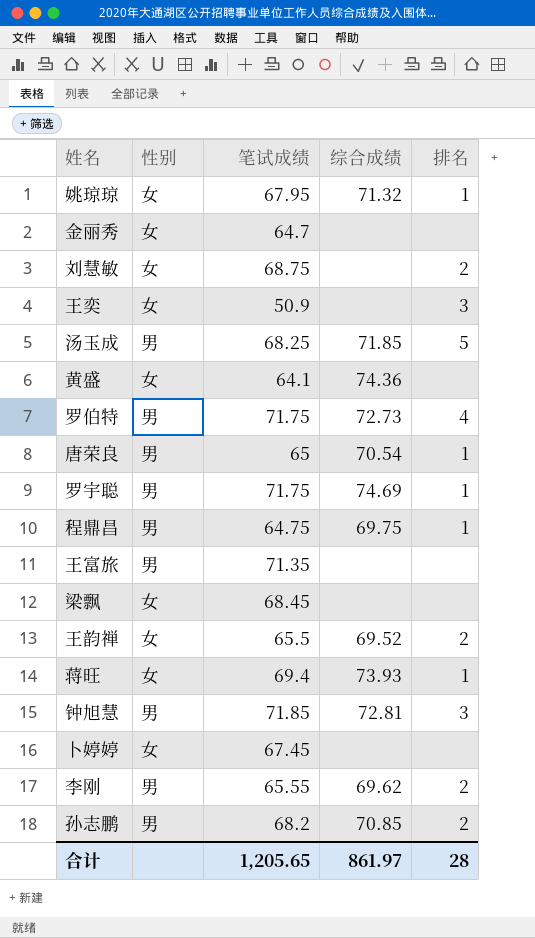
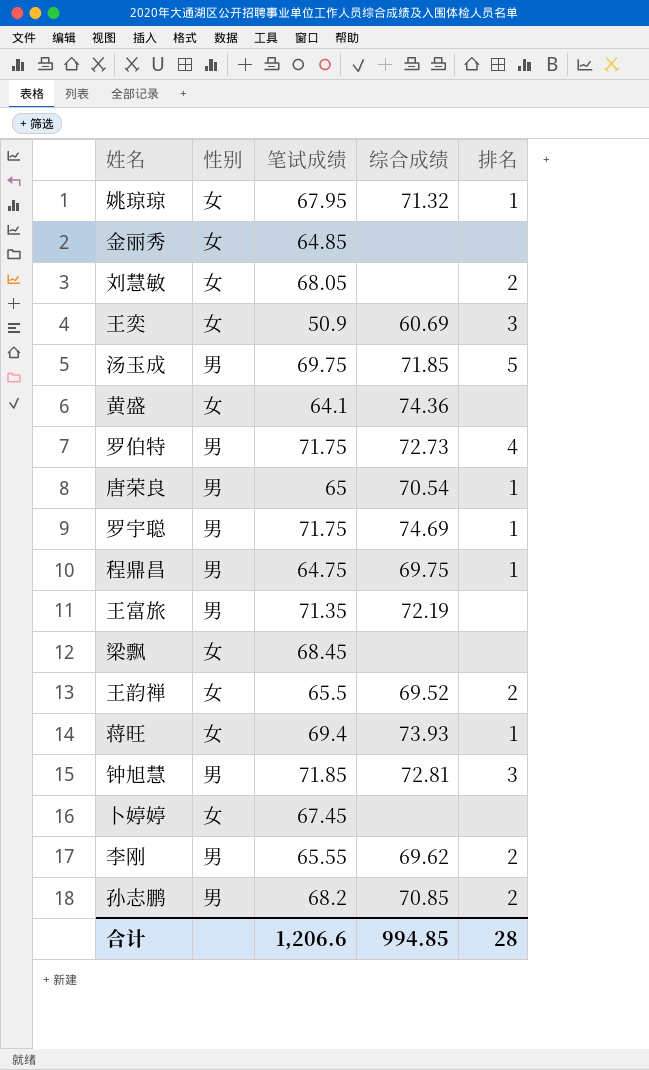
金丽秀 | 笔试成绩: 64.7 -> 64.85
刘慧敏 | 笔试成绩: 68.75 -> 68.05
王奕 | 综合成绩: none -> 60.69
汤玉成 | 笔试成绩: 68.25 -> 69.75
王富旅 | 综合成绩: none -> 72.19
合计 | 笔试成绩: 1,205.65 -> 1,206.6
合计 | 综合成绩: 861.97 -> 994.85

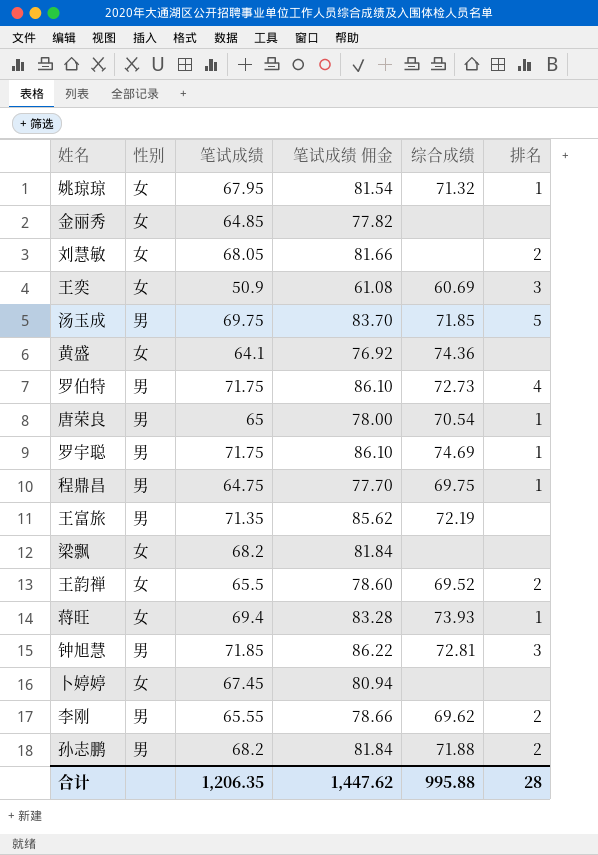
column 笔试成绩 佣金 | formula: none -> [笔试成绩] * 1.2
梁飘 | 笔试成绩: 68.45 -> 68.2
孙志鹏 | 综合成绩: 70.85 -> 71.88
合计 | 笔试成绩: 1,206.6 -> 1,206.35
合计 | 综合成绩: 994.85 -> 995.88

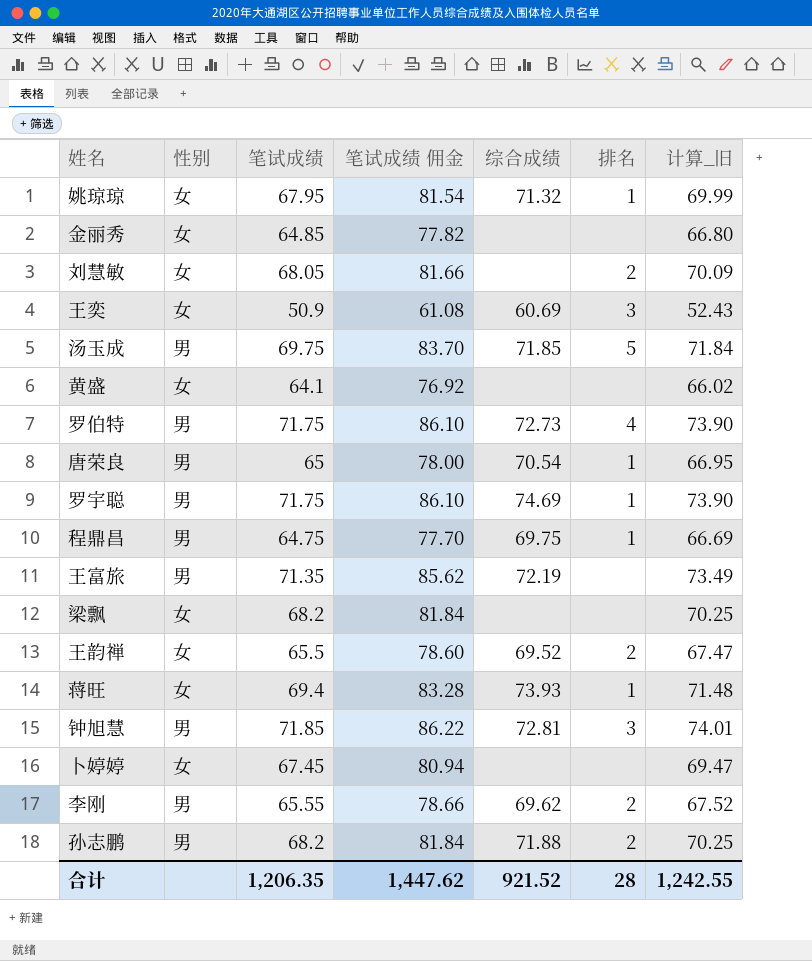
column 计算_旧 | formula: none -> [笔试成绩] * 1.03
黄盛 | 综合成绩: 74.36 -> none
合计 | 综合成绩: 995.88 -> 921.52

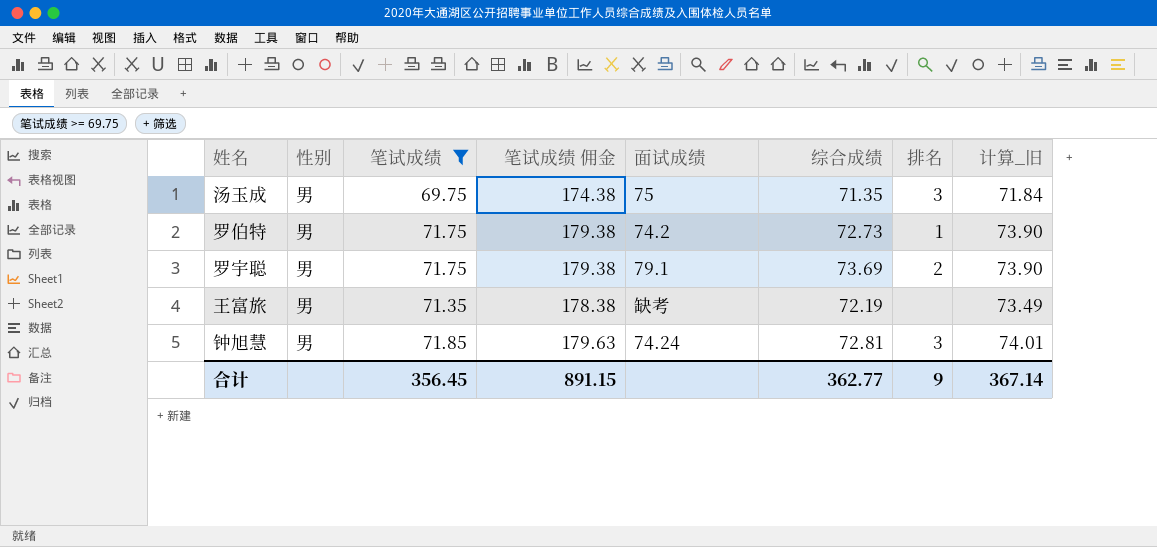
filter: none -> 笔试成绩 >= 69.75
column 笔试成绩 佣金 | formula: [笔试成绩] * 1.2 -> [笔试成绩] * 2.5
column 面试成绩 | position: none -> 5
汤玉成 | 综合成绩: 71.85 -> 71.35
汤玉成 | 排名: 5 -> 3
罗伯特 | 排名: 4 -> 1
罗宇聪 | 综合成绩: 74.69 -> 73.69
罗宇聪 | 排名: 1 -> 2
合计 | 笔试成绩: 1,206.35 -> 356.45
合计 | 笔试成绩 佣金: 1,447.62 -> 891.15
合计 | 综合成绩: 921.52 -> 362.77
合计 | 排名: 28 -> 9
合计 | 计算_旧: 1,242.55 -> 367.14

